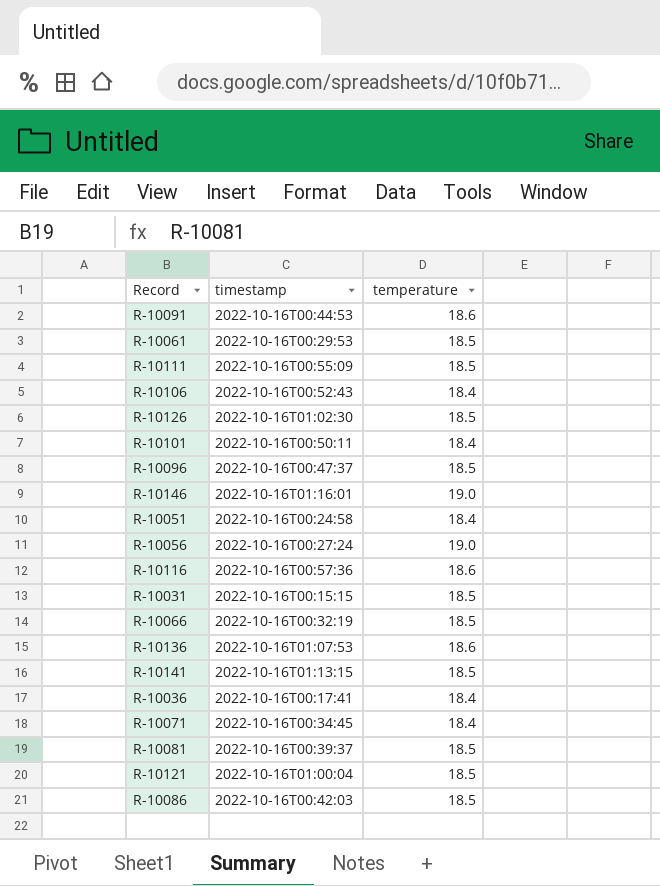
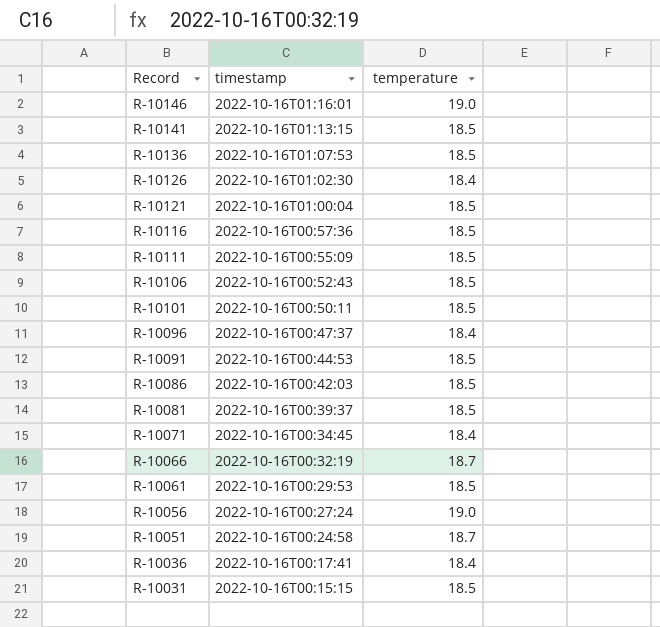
row order: none -> Record descending
R-10136 | temperature: 18.6 -> 18.5
R-10126 | temperature: 18.5 -> 18.4
R-10116 | temperature: 18.6 -> 18.5
R-10106 | temperature: 18.4 -> 18.5
R-10101 | temperature: 18.4 -> 18.5
R-10096 | temperature: 18.5 -> 18.4
R-10091 | temperature: 18.6 -> 18.5
R-10066 | temperature: 18.5 -> 18.7
R-10051 | temperature: 18.4 -> 18.7

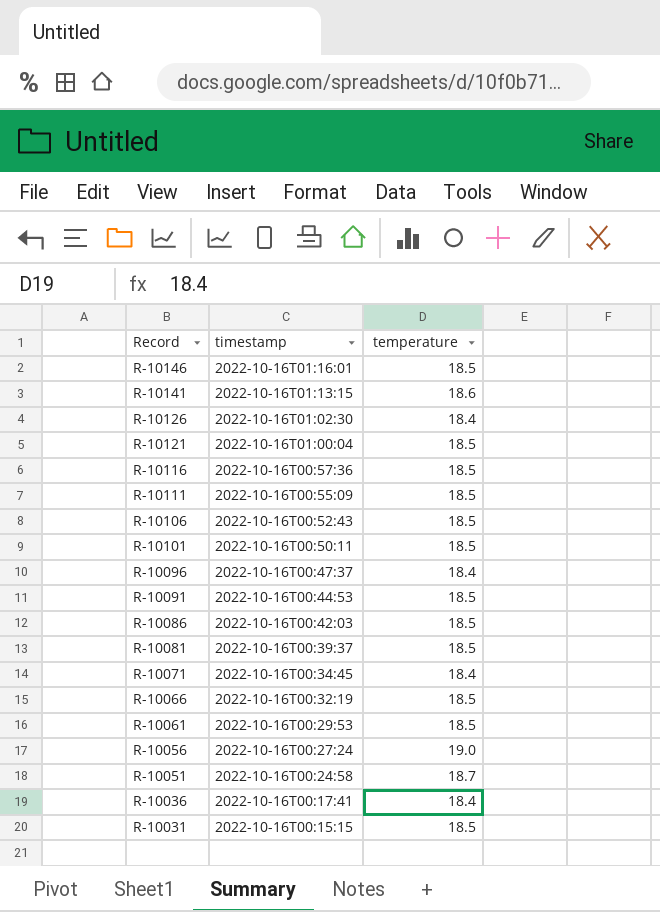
row R-10136: 2022-10-16T01:07:53 | 18.5 -> none
R-10146 | temperature: 19.0 -> 18.5
R-10141 | temperature: 18.5 -> 18.6
R-10066 | temperature: 18.7 -> 18.5

